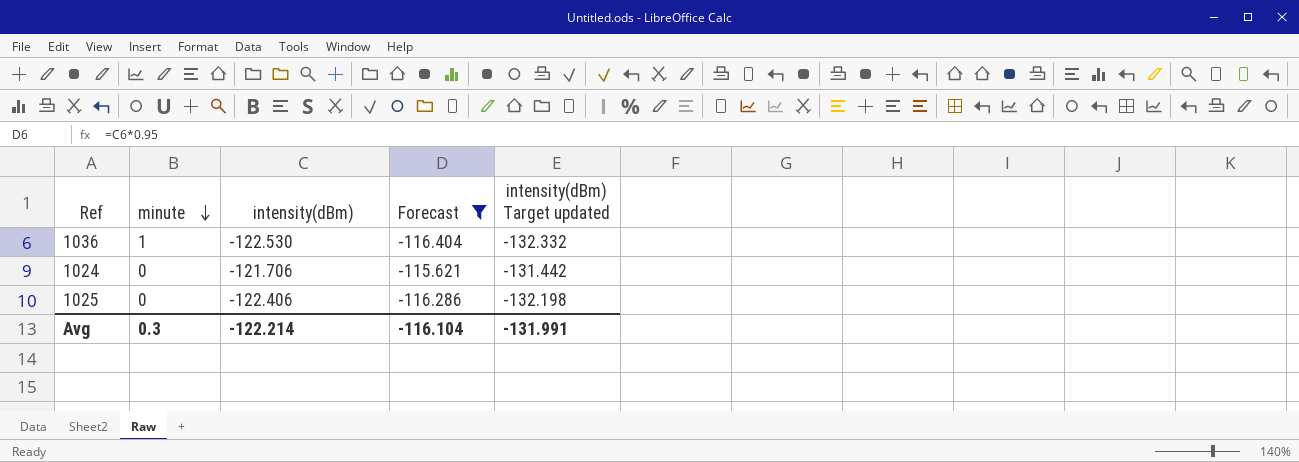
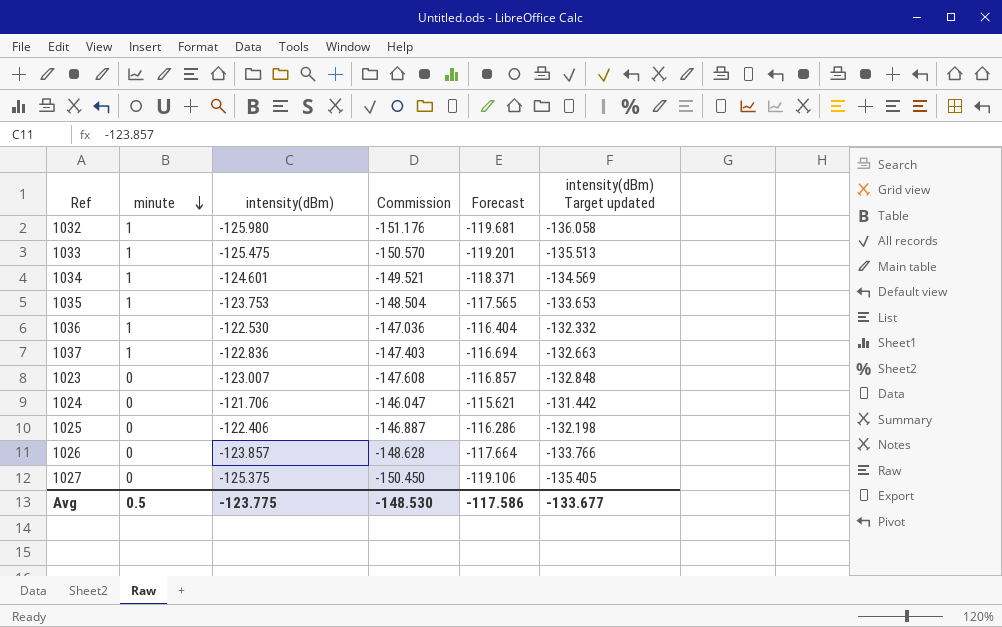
filter: Forecast >= -116.404 -> none
column Commission | formula: none -> [intensity(dBm)] * 1.2
Avg | minute: 0.3 -> 0.5
Avg | intensity(dBm): -122.214 -> -123.775
Avg | Forecast: -116.104 -> -117.586
Avg | intensity(dBm) Target updated: -131.991 -> -133.677

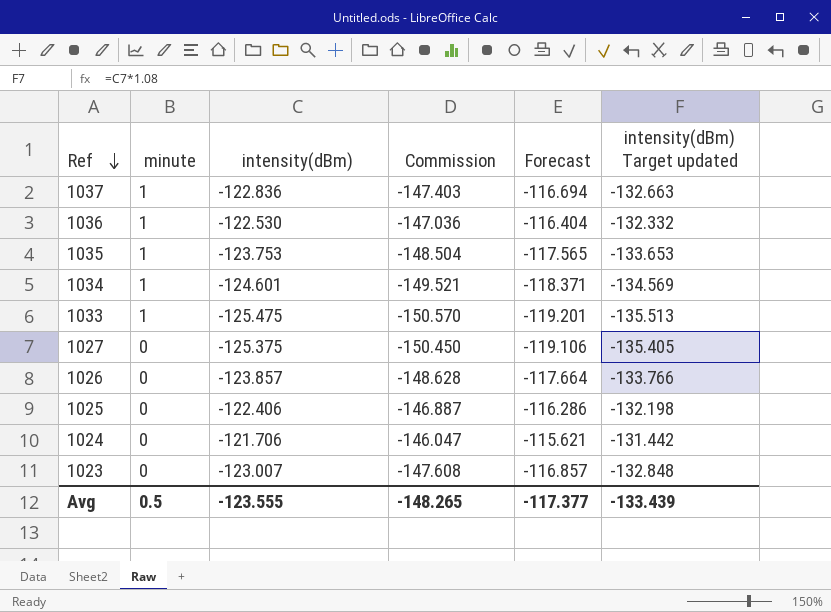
row order: minute descending -> Ref descending
row 1032: 1 | -125.980 | -151.176 | -119.681 | -136.058 -> none
Avg | intensity(dBm): -123.775 -> -123.555
Avg | Commission: -148.530 -> -148.265
Avg | Forecast: -117.586 -> -117.377
Avg | intensity(dBm) Target updated: -133.677 -> -133.439

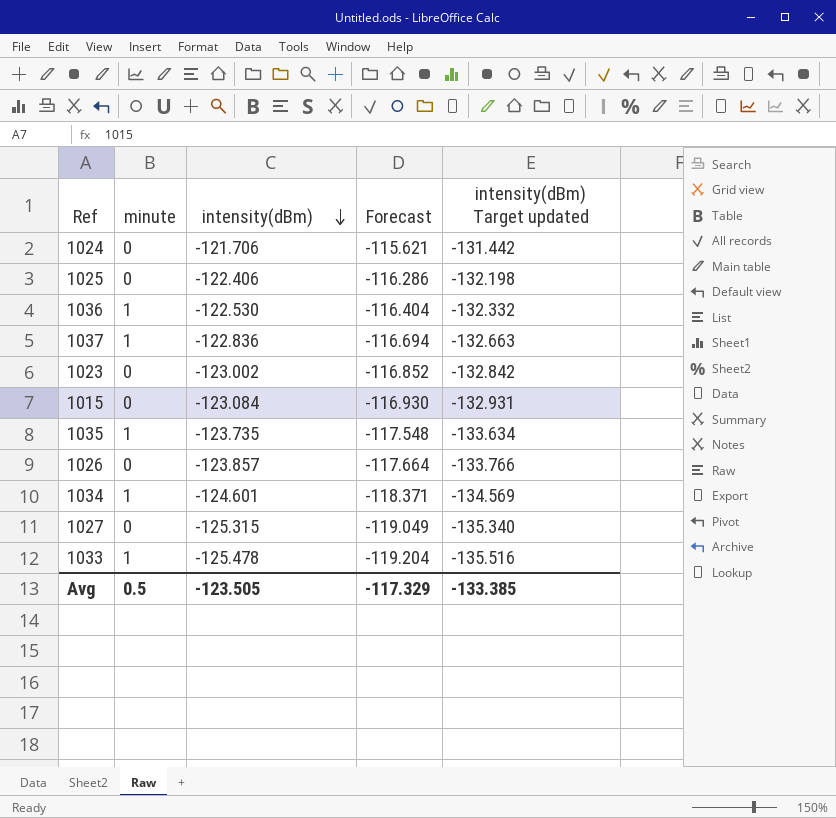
row order: Ref descending -> intensity(dBm) descending
column Commission | formula: [intensity(dBm)] * 1.2 -> none
1023 | intensity(dBm): -123.007 -> -123.002
1023 | Forecast: -116.857 -> -116.852
1023 | intensity(dBm) Target updated: -132.848 -> -132.842
row 1015: none -> 0 | -123.084 | -116.930 | -132.931
1035 | intensity(dBm): -123.753 -> -123.735
1035 | Forecast: -117.565 -> -117.548
1035 | intensity(dBm) Target updated: -133.653 -> -133.634
1027 | intensity(dBm): -125.375 -> -125.315
1027 | Forecast: -119.106 -> -119.049
1027 | intensity(dBm) Target updated: -135.405 -> -135.340
1033 | intensity(dBm): -125.475 -> -125.478
1033 | Forecast: -119.201 -> -119.204
1033 | intensity(dBm) Target updated: -135.513 -> -135.516
Avg | intensity(dBm): -123.555 -> -123.505
Avg | Forecast: -117.377 -> -117.329
Avg | intensity(dBm) Target updated: -133.439 -> -133.385

